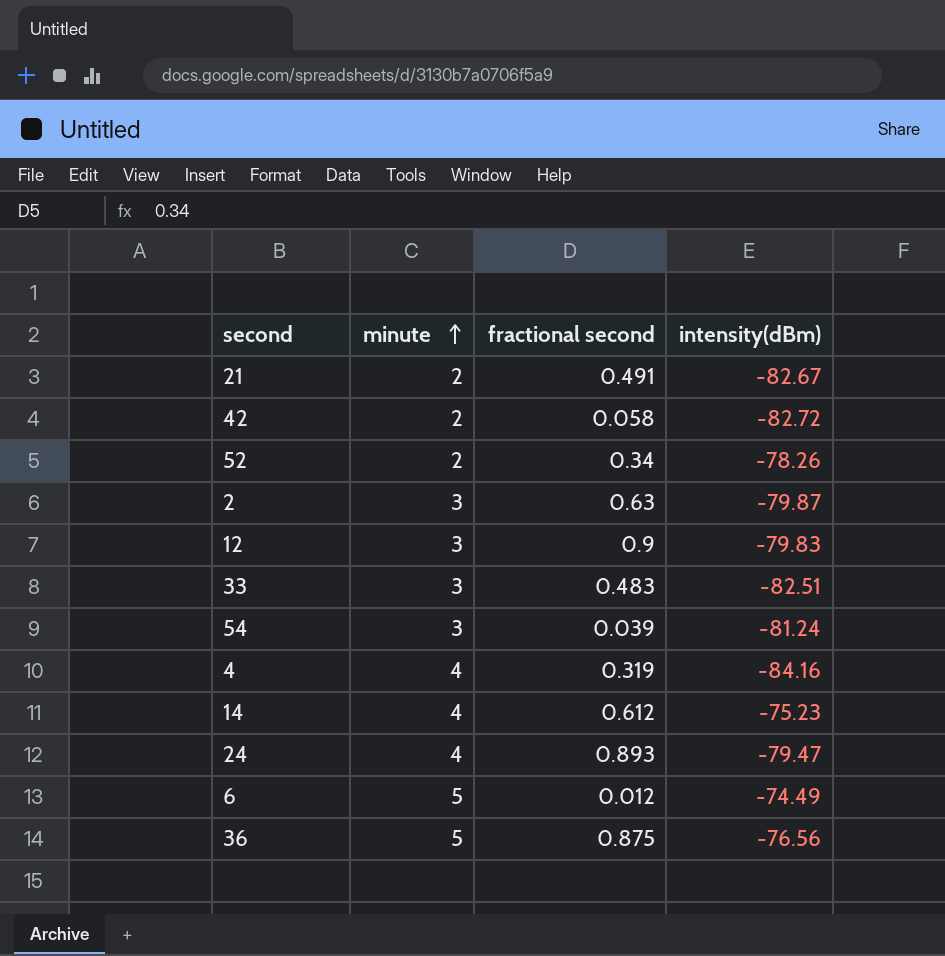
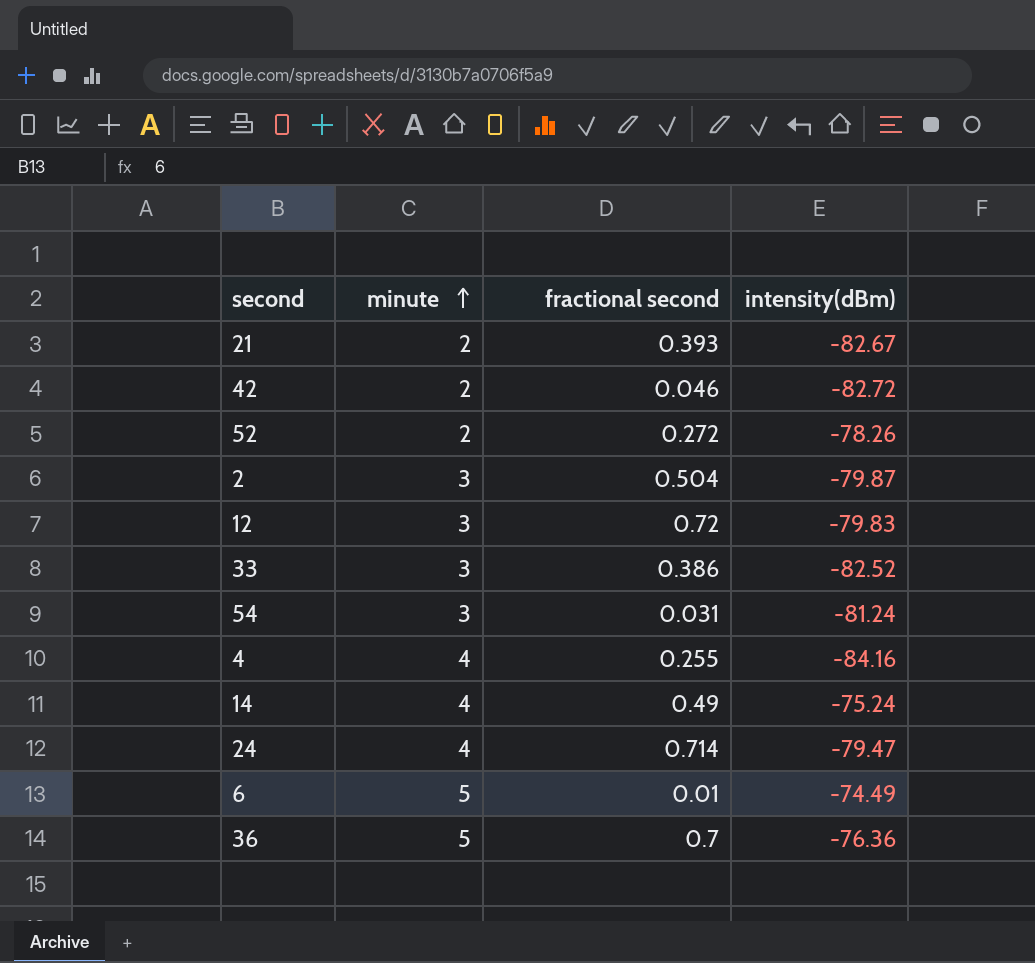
21 | fractional second: 0.491 -> 0.393
42 | fractional second: 0.058 -> 0.046
52 | fractional second: 0.34 -> 0.272
2 | fractional second: 0.63 -> 0.504
12 | fractional second: 0.9 -> 0.72
33 | fractional second: 0.483 -> 0.386
33 | intensity(dBm): -82.51 -> -82.52
54 | fractional second: 0.039 -> 0.031
4 | fractional second: 0.319 -> 0.255
14 | fractional second: 0.612 -> 0.49
14 | intensity(dBm): -75.23 -> -75.24
24 | fractional second: 0.893 -> 0.714
6 | fractional second: 0.012 -> 0.01
36 | fractional second: 0.875 -> 0.7
36 | intensity(dBm): -76.56 -> -76.36

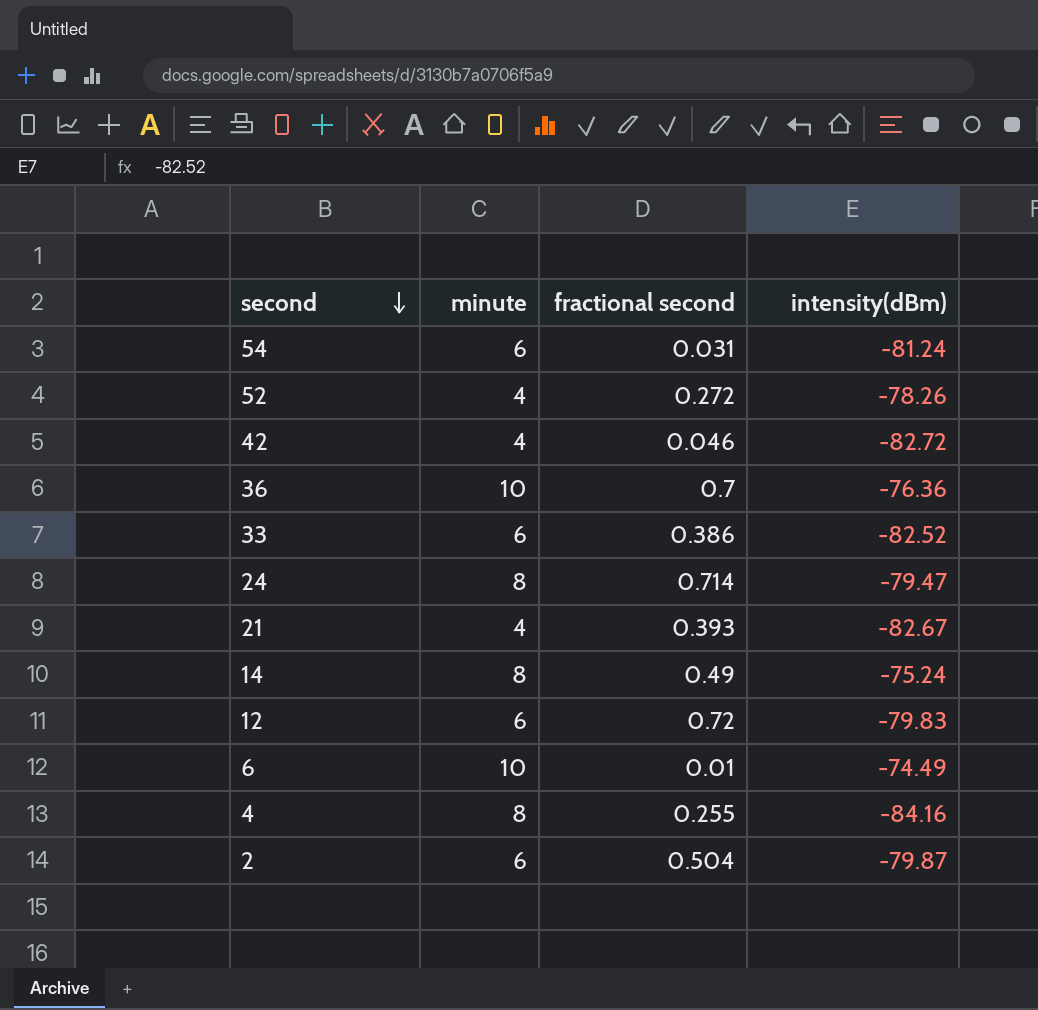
row order: minute ascending -> second descending
54 | minute: 3 -> 6
52 | minute: 2 -> 4
42 | minute: 2 -> 4
36 | minute: 5 -> 10
33 | minute: 3 -> 6
24 | minute: 4 -> 8
21 | minute: 2 -> 4
14 | minute: 4 -> 8
12 | minute: 3 -> 6
6 | minute: 5 -> 10
4 | minute: 4 -> 8
2 | minute: 3 -> 6

